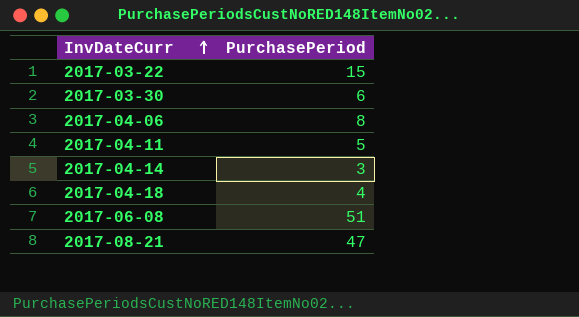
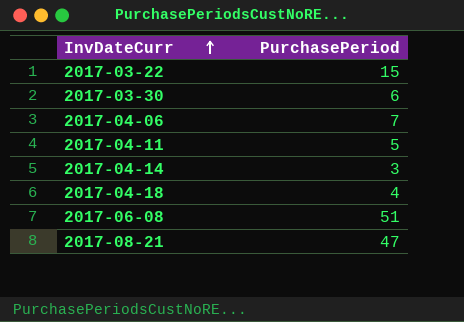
2017-04-06 | PurchasePeriod: 8 -> 7

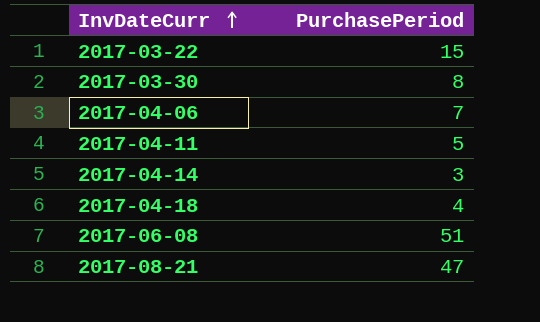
2017-03-30 | PurchasePeriod: 6 -> 8

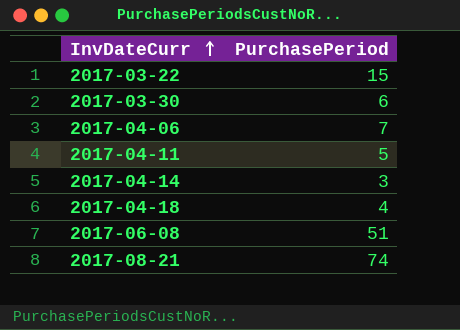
2017-03-30 | PurchasePeriod: 8 -> 6
2017-08-21 | PurchasePeriod: 47 -> 74

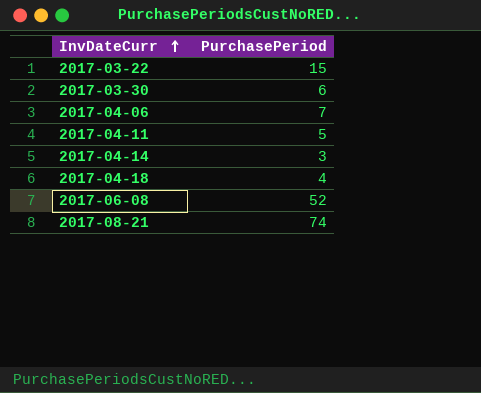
2017-06-08 | PurchasePeriod: 51 -> 52

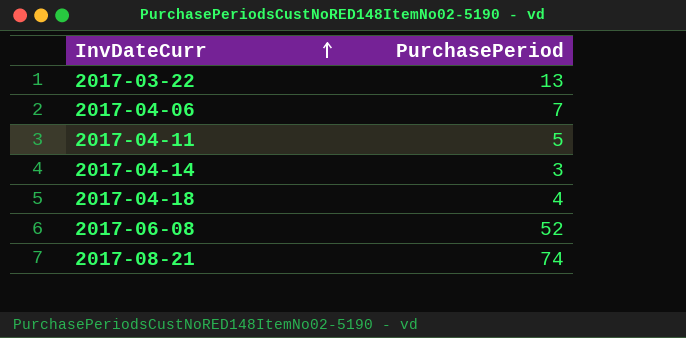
row 2017-03-30: 6 -> none
2017-03-22 | PurchasePeriod: 15 -> 13

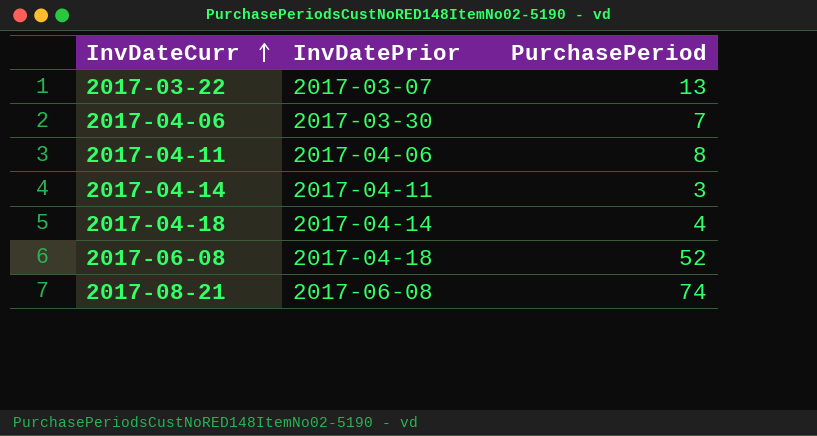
column InvDatePrior | position: none -> 2
2017-04-11 | PurchasePeriod: 5 -> 8

